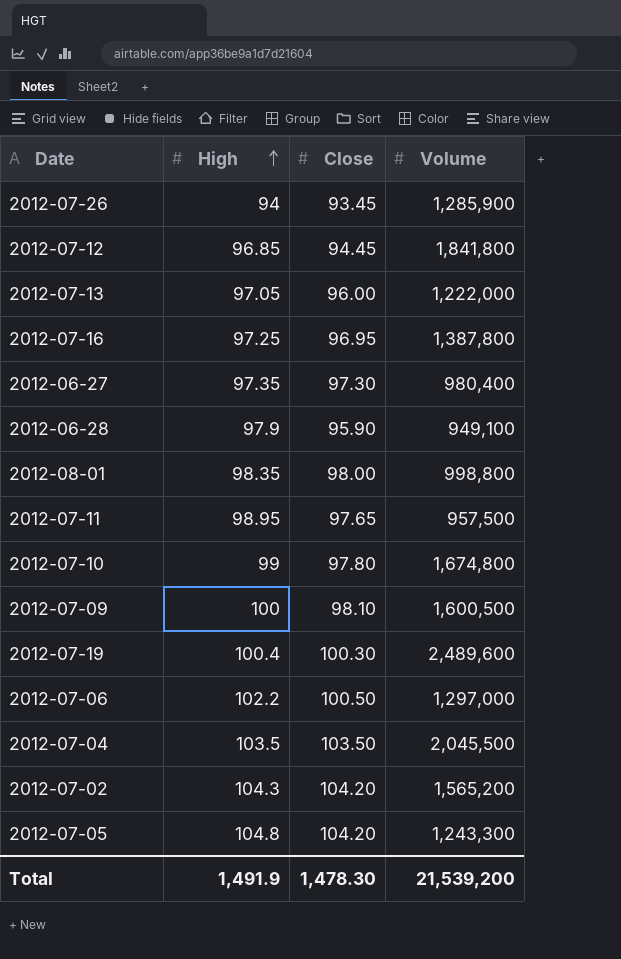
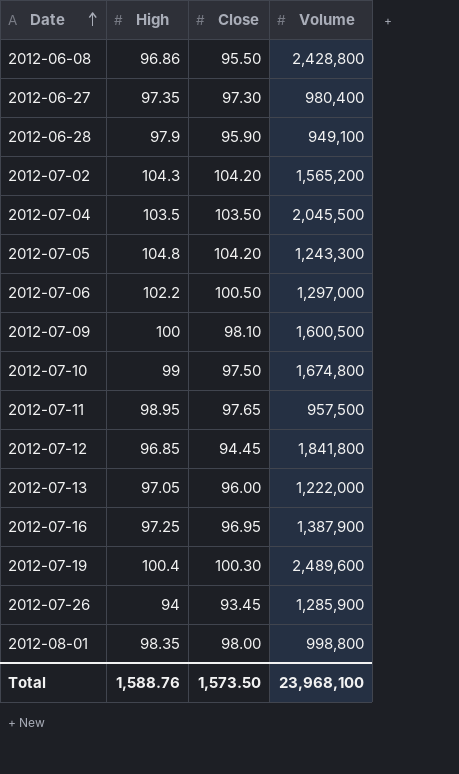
row order: High ascending -> Date ascending
row 2012-06-08: none -> 96.86 | 95.50 | 2,428,800
2012-07-10 | Close: 97.80 -> 97.50
2012-07-16 | Volume: 1,387,800 -> 1,387,900
Total | High: 1,491.9 -> 1,588.76
Total | Close: 1,478.30 -> 1,573.50
Total | Volume: 21,539,200 -> 23,968,100

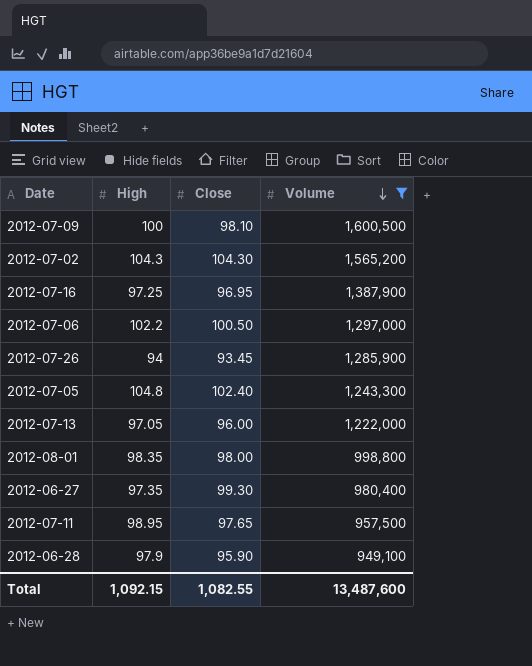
filter: none -> Volume <= 1,600,500
row order: Date ascending -> Volume descending
2012-07-02 | Close: 104.20 -> 104.30
2012-07-05 | Close: 104.20 -> 102.40
2012-06-27 | Close: 97.30 -> 99.30
Total | High: 1,588.76 -> 1,092.15
Total | Close: 1,573.50 -> 1,082.55
Total | Volume: 23,968,100 -> 13,487,600

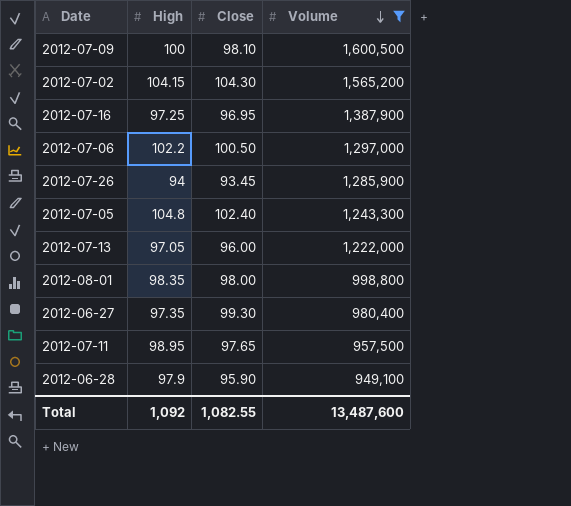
2012-07-02 | High: 104.3 -> 104.15
Total | High: 1,092.15 -> 1,092

